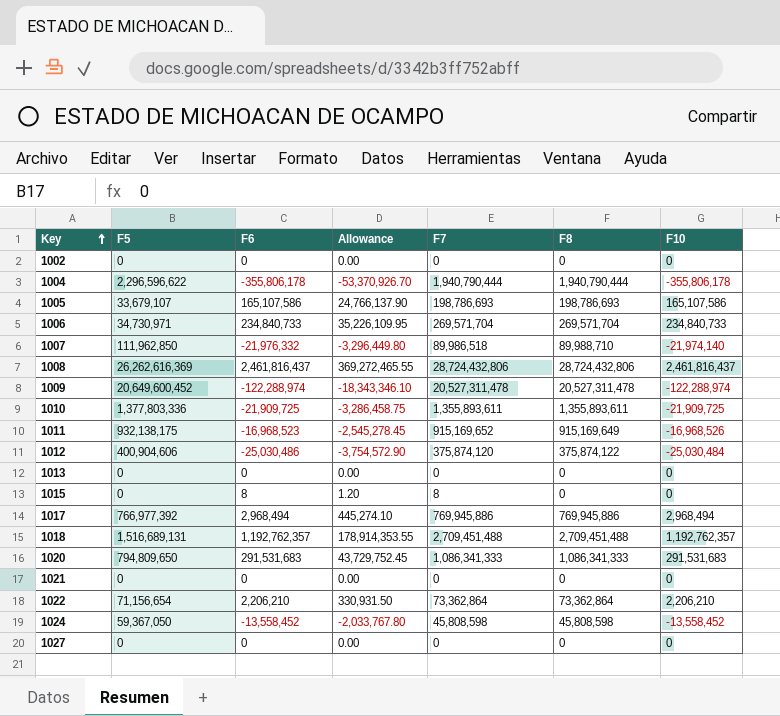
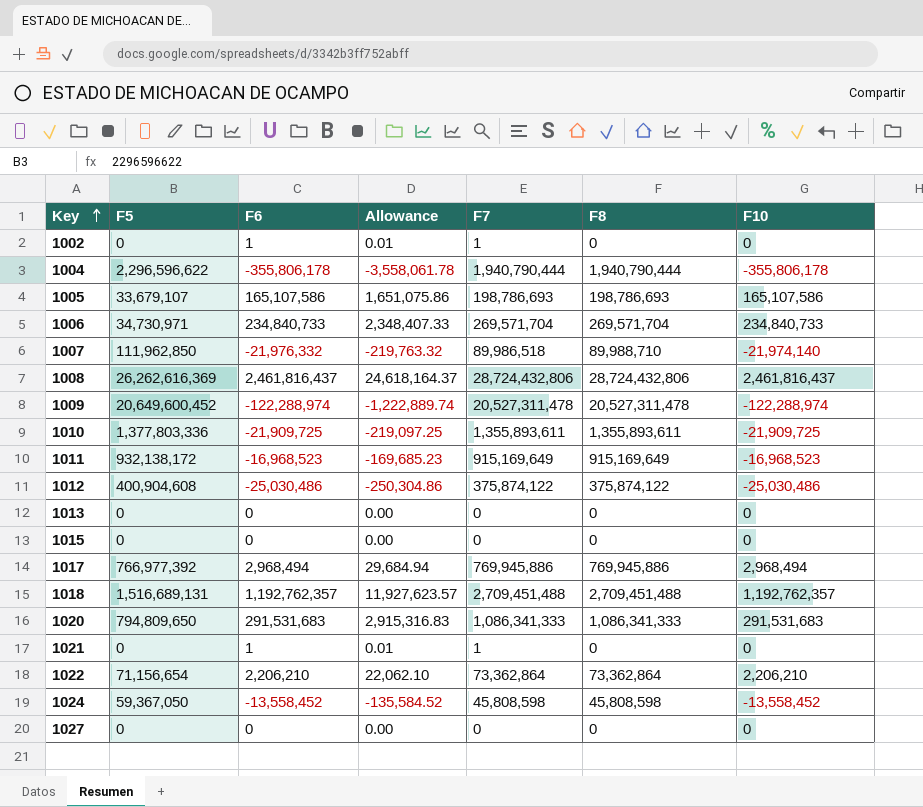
column Allowance | formula: [F6] * 0.15 -> [F6] * 0.01
1002 | F6: 0 -> 1
1002 | F7: 0 -> 1
1011 | F5: 932,138,175 -> 932,138,172
1011 | F7: 915,169,652 -> 915,169,649
1011 | F10: -16,968,526 -> -16,968,523
1012 | F5: 400,904,606 -> 400,904,608
1012 | F7: 375,874,120 -> 375,874,122
1012 | F10: -25,030,484 -> -25,030,486
1015 | F6: 8 -> 0
1015 | F7: 8 -> 0
1021 | F6: 0 -> 1
1021 | F7: 0 -> 1

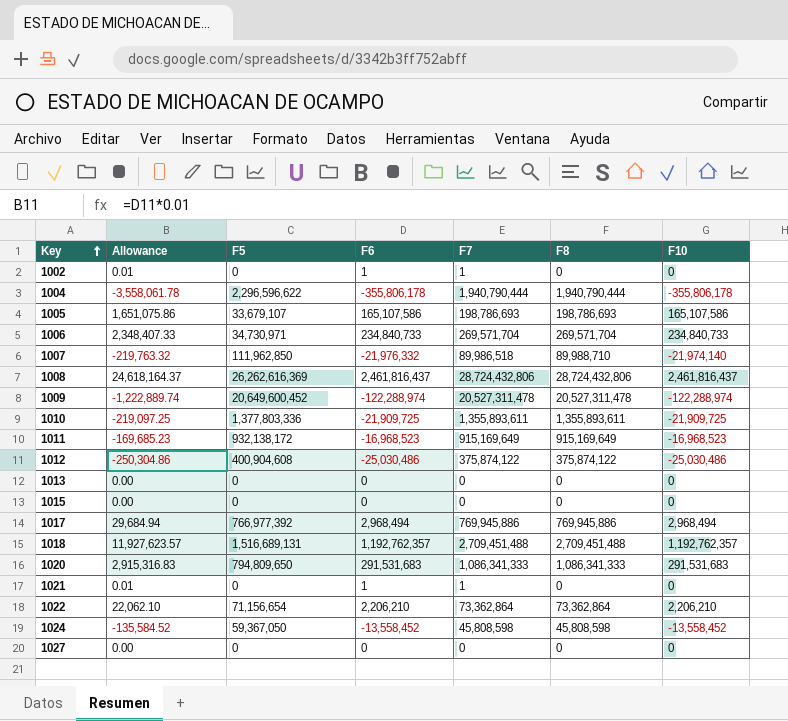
column Allowance | position: 4 -> 2

